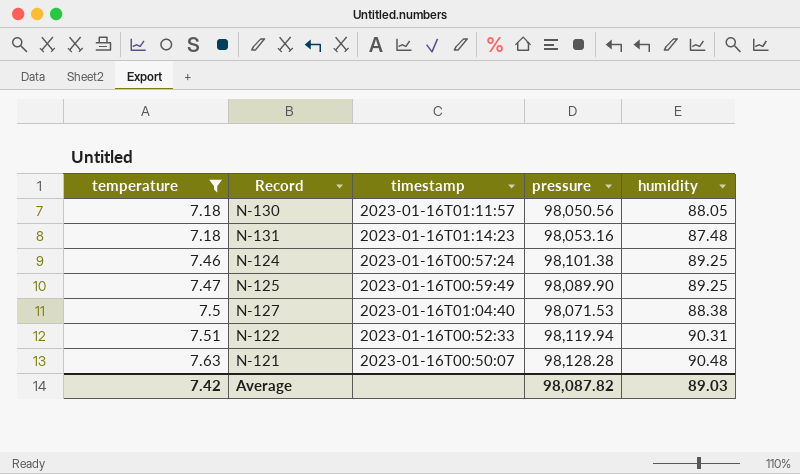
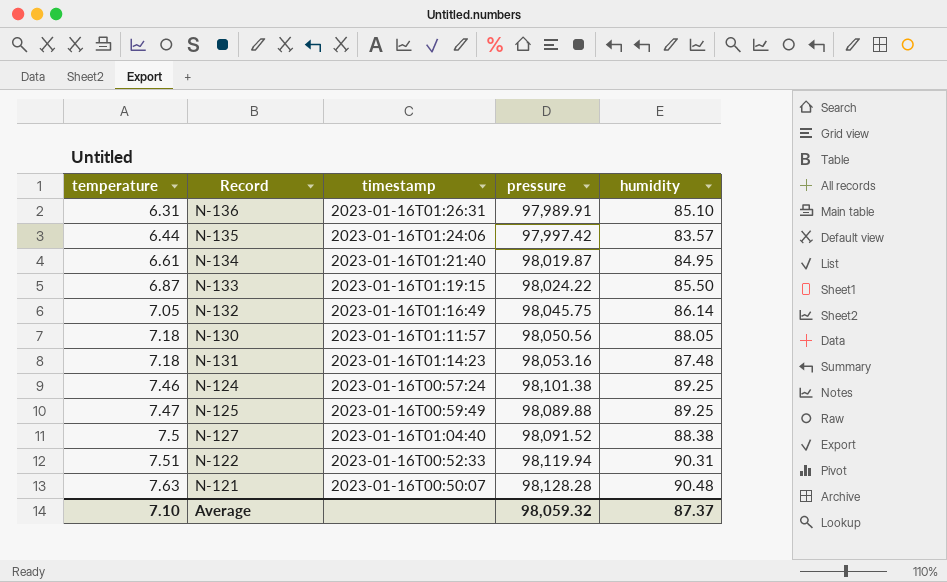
filter: temperature >= 7.18 -> none
N-125 | pressure: 98,089.90 -> 98,089.88
N-127 | pressure: 98,071.53 -> 98,091.52
Average | temperature: 7.42 -> 7.10
Average | pressure: 98,087.82 -> 98,059.32
Average | humidity: 89.03 -> 87.37

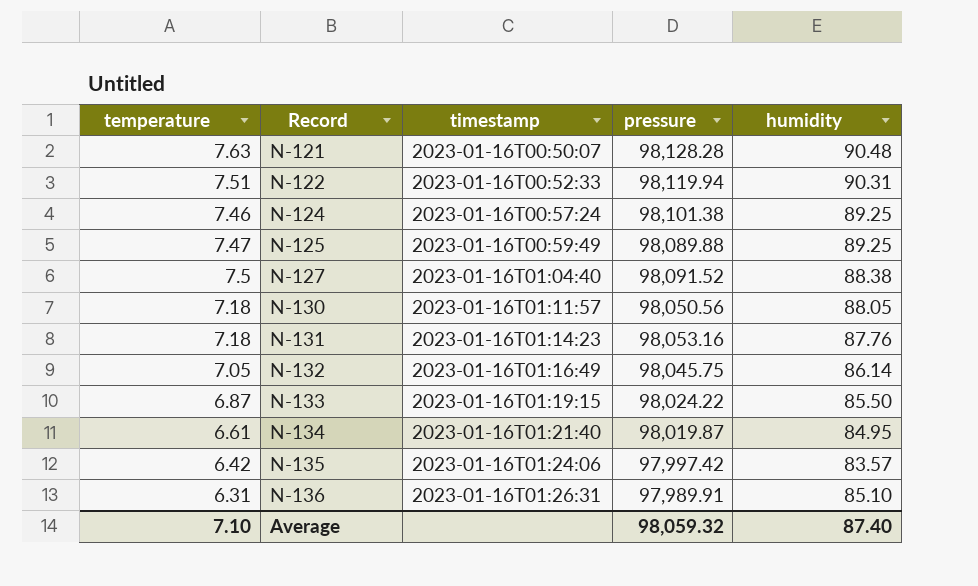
row order: temperature ascending -> Record ascending
N-131 | humidity: 87.48 -> 87.76
N-135 | temperature: 6.44 -> 6.42
Average | humidity: 87.37 -> 87.40

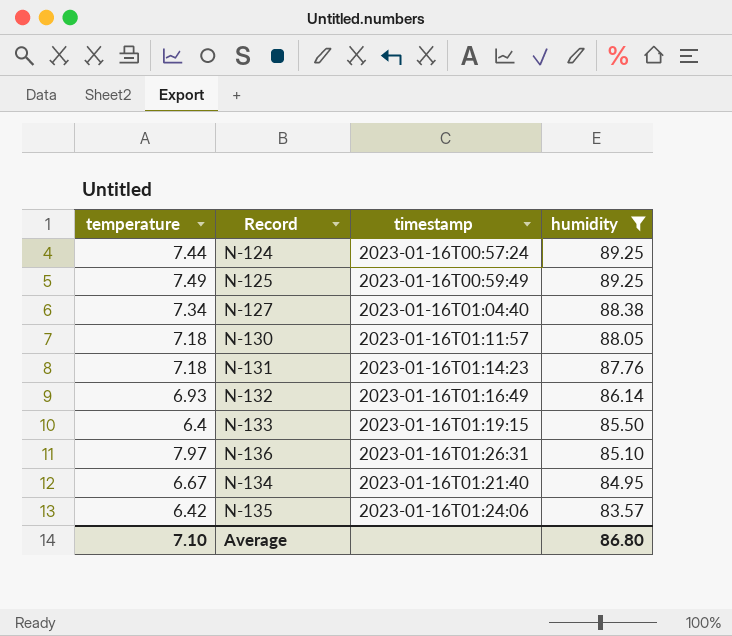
filter: none -> humidity <= 89.25
row order: Record ascending -> humidity descending
column pressure | position: 4 -> none
N-124 | temperature: 7.46 -> 7.44
N-125 | temperature: 7.47 -> 7.49
N-127 | temperature: 7.5 -> 7.34
N-132 | temperature: 7.05 -> 6.93
N-133 | temperature: 6.87 -> 6.4
N-136 | temperature: 6.31 -> 7.97
N-134 | temperature: 6.61 -> 6.67
Average | humidity: 87.40 -> 86.80

